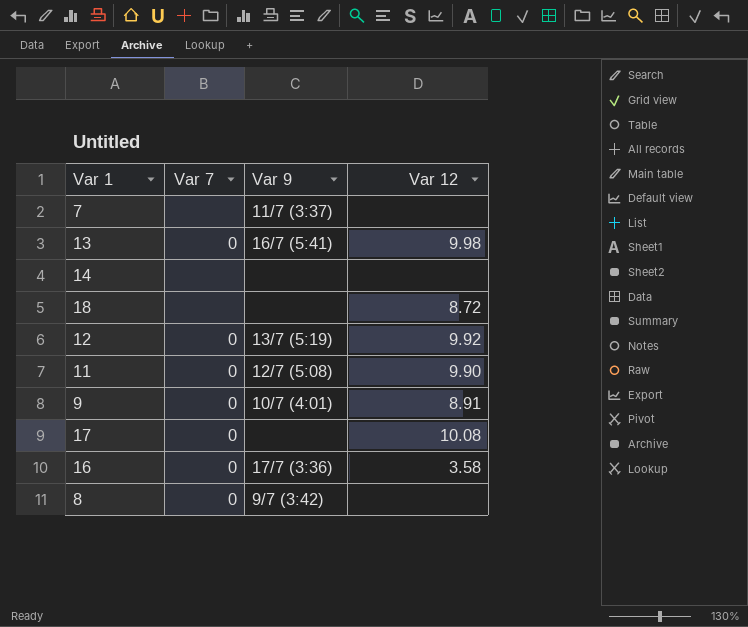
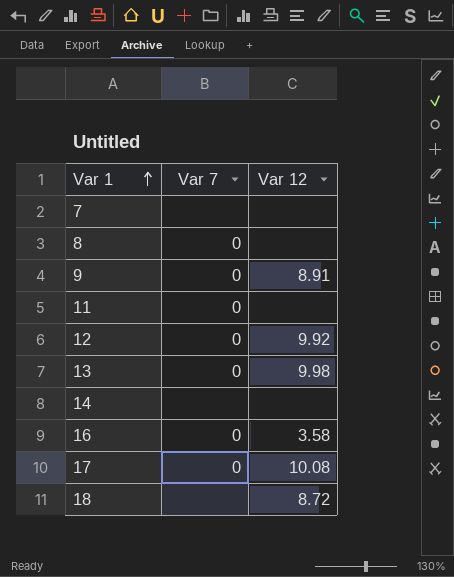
row order: none -> Var 1 ascending
column Var 9 | position: 3 -> none
11 | Var 12: 9.90 -> none

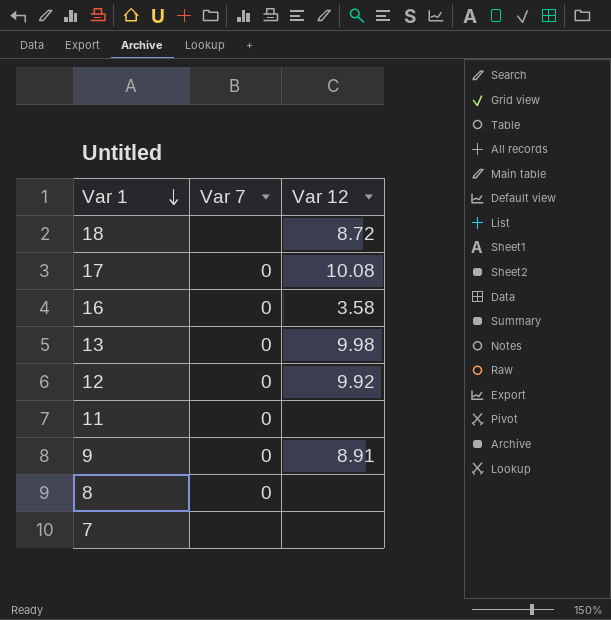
row order: Var 1 ascending -> Var 1 descending
row 14: none | none -> none

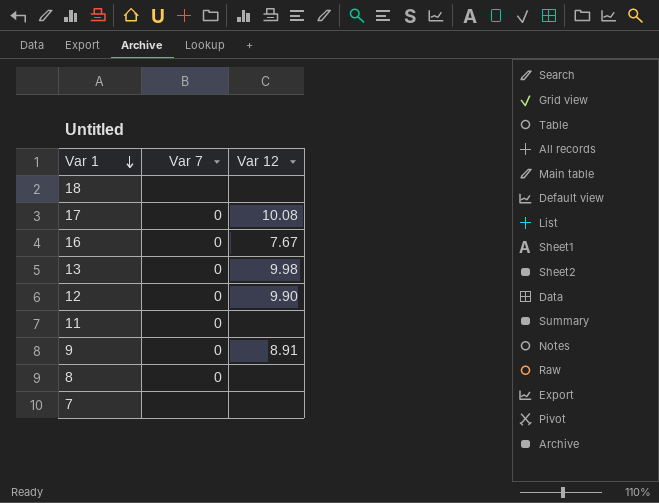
18 | Var 12: 8.72 -> none
16 | Var 12: 3.58 -> 7.67
12 | Var 12: 9.92 -> 9.90

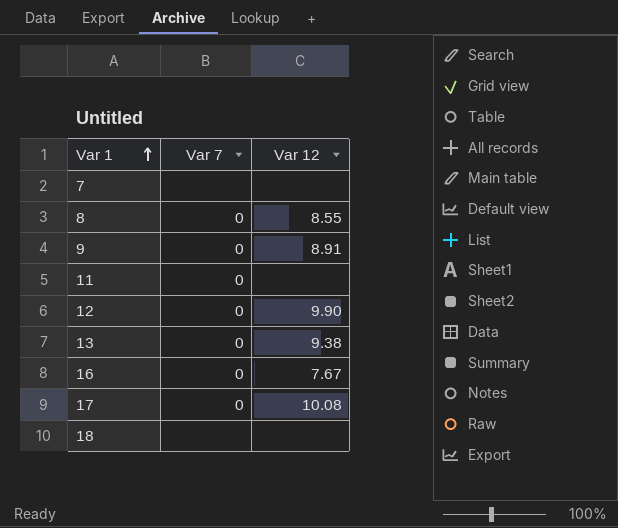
row order: Var 1 descending -> Var 1 ascending
8 | Var 12: none -> 8.55
13 | Var 12: 9.98 -> 9.38

